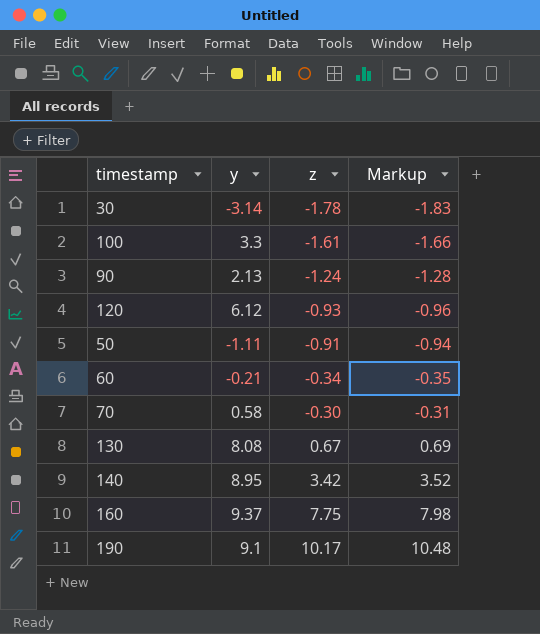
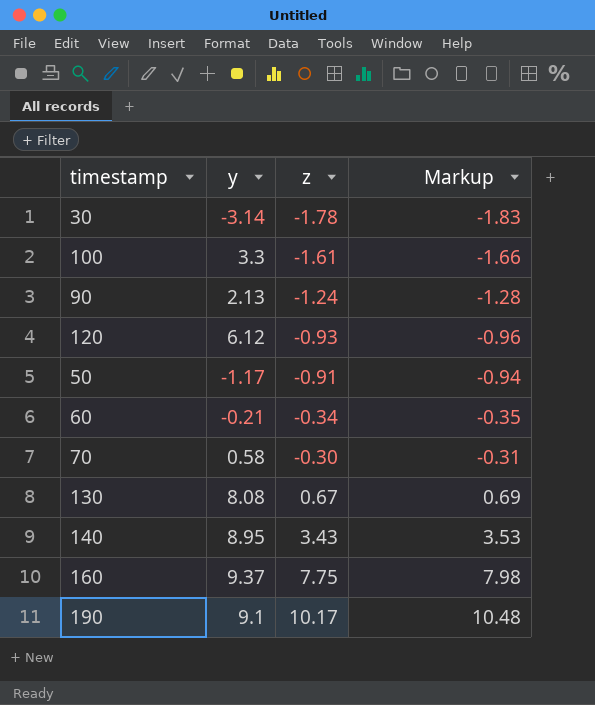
50 | y: -1.11 -> -1.17
140 | z: 3.42 -> 3.43
140 | Markup: 3.52 -> 3.53

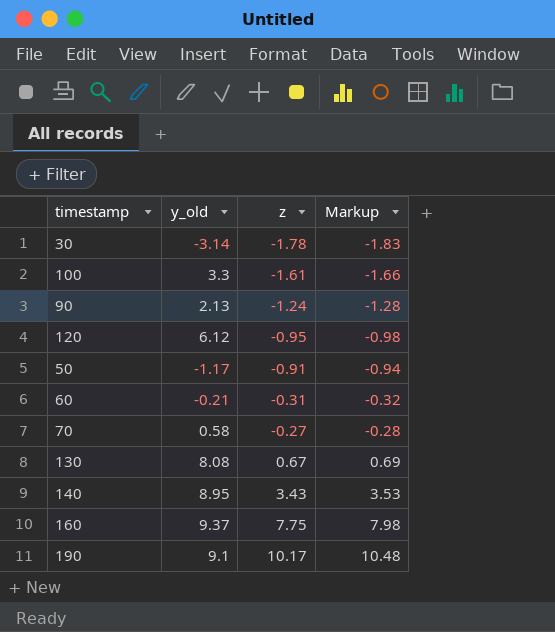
column name: y -> y_old
120 | z: -0.93 -> -0.95
120 | Markup: -0.96 -> -0.98
60 | z: -0.34 -> -0.31
60 | Markup: -0.35 -> -0.32
70 | z: -0.30 -> -0.27
70 | Markup: -0.31 -> -0.28

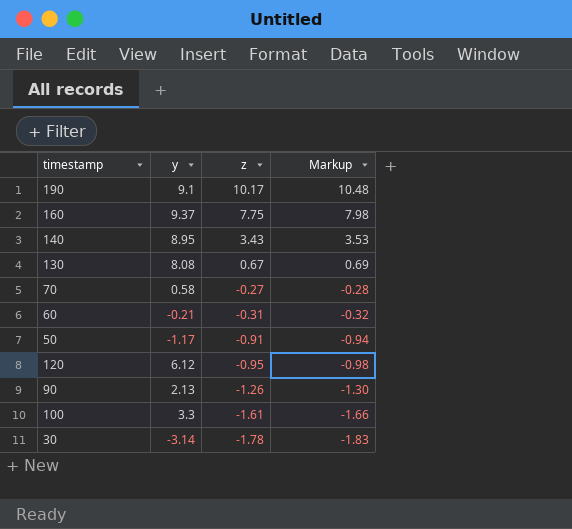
row order: z ascending -> z descending
column name: y_old -> y
90 | z: -1.24 -> -1.26
90 | Markup: -1.28 -> -1.30

